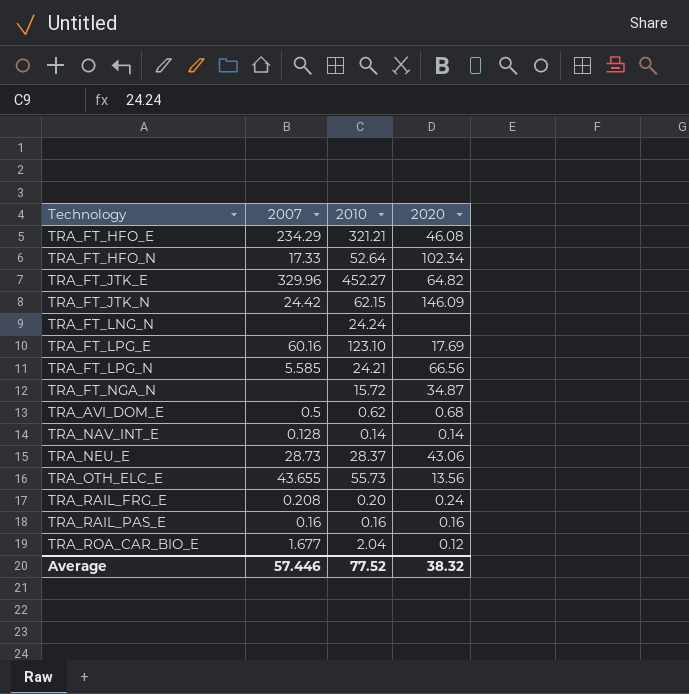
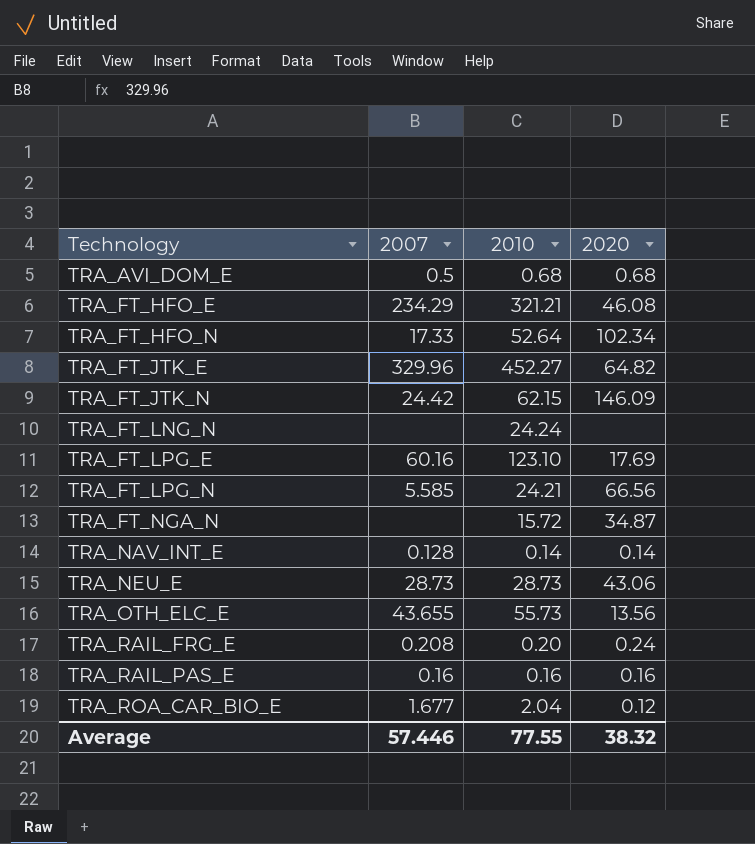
row order: none -> Technology ascending
TRA_AVI_DOM_E | 2010: 0.62 -> 0.68
TRA_NEU_E | 2010: 28.37 -> 28.73
Average | 2010: 77.52 -> 77.55

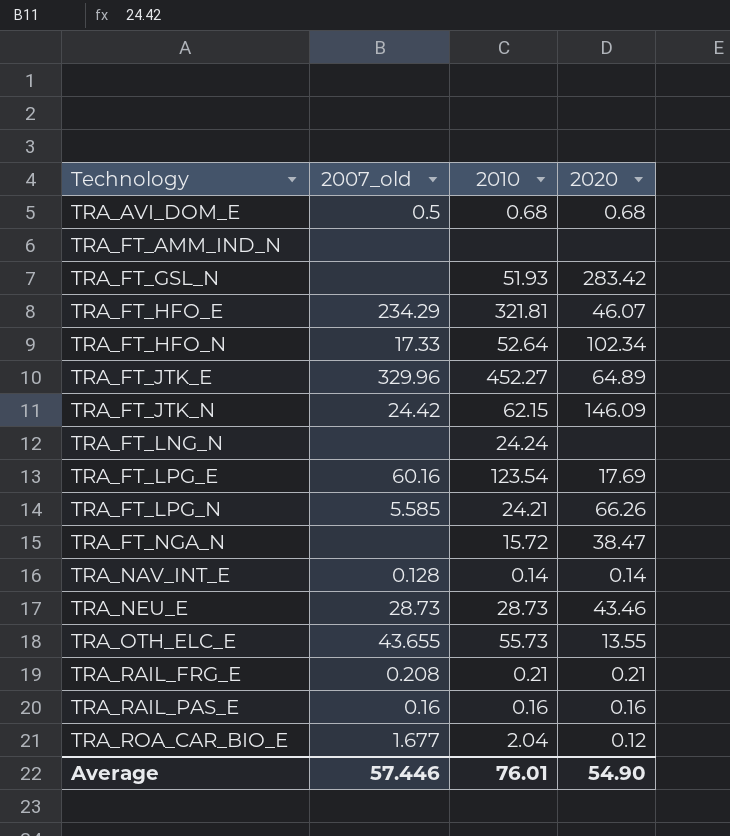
column name: 2007 -> 2007_old
row TRA_FT_AMM_IND_N: none -> none | none | none
row TRA_FT_GSL_N: none -> none | 51.93 | 283.42
TRA_FT_HFO_E | 2010: 321.21 -> 321.81
TRA_FT_HFO_E | 2020: 46.08 -> 46.07
TRA_FT_JTK_E | 2020: 64.82 -> 64.89
TRA_FT_LPG_E | 2010: 123.10 -> 123.54
TRA_FT_LPG_N | 2020: 66.56 -> 66.26
TRA_FT_NGA_N | 2020: 34.87 -> 38.47
TRA_NEU_E | 2020: 43.06 -> 43.46
TRA_OTH_ELC_E | 2020: 13.56 -> 13.55
TRA_RAIL_FRG_E | 2010: 0.20 -> 0.21
TRA_RAIL_FRG_E | 2020: 0.24 -> 0.21
Average | 2010: 77.55 -> 76.01
Average | 2020: 38.32 -> 54.90

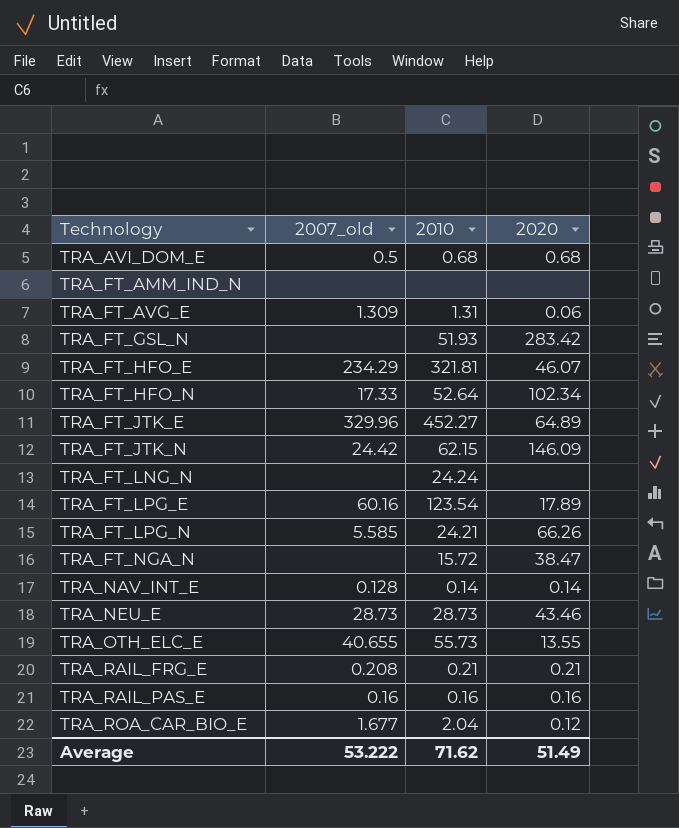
row TRA_FT_AVG_E: none -> 1.309 | 1.31 | 0.06
TRA_FT_LPG_E | 2020: 17.69 -> 17.89
TRA_OTH_ELC_E | 2007_old: 43.655 -> 40.655
Average | 2007_old: 57.446 -> 53.222
Average | 2010: 76.01 -> 71.62
Average | 2020: 54.90 -> 51.49

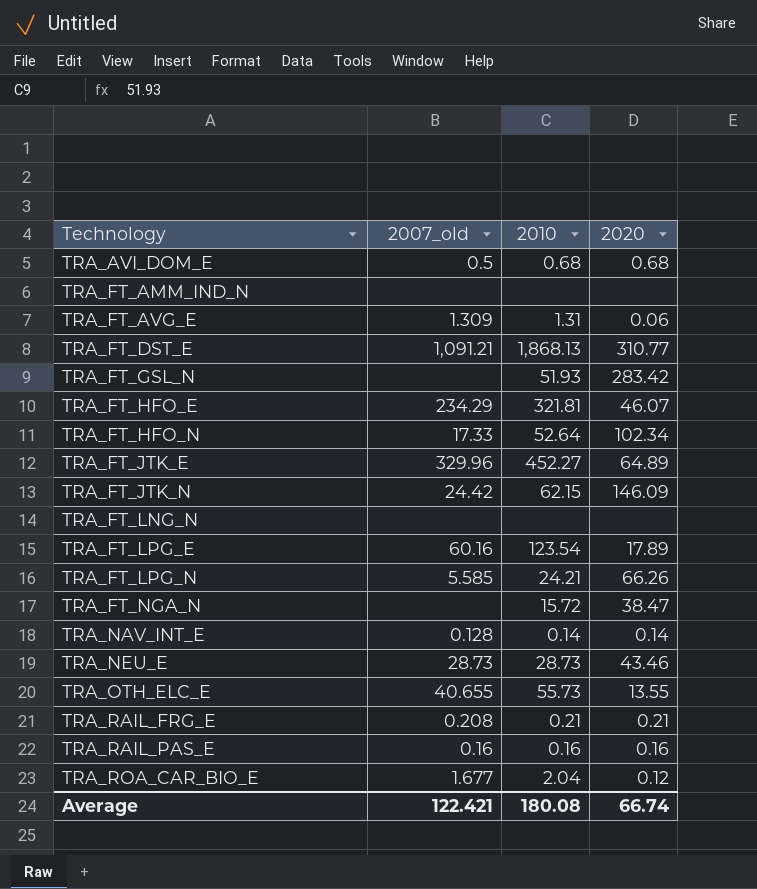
row TRA_FT_DST_E: none -> 1,091.21 | 1,868.13 | 310.77
TRA_FT_LNG_N | 2010: 24.24 -> none
Average | 2007_old: 53.222 -> 122.421
Average | 2010: 71.62 -> 180.08
Average | 2020: 51.49 -> 66.74

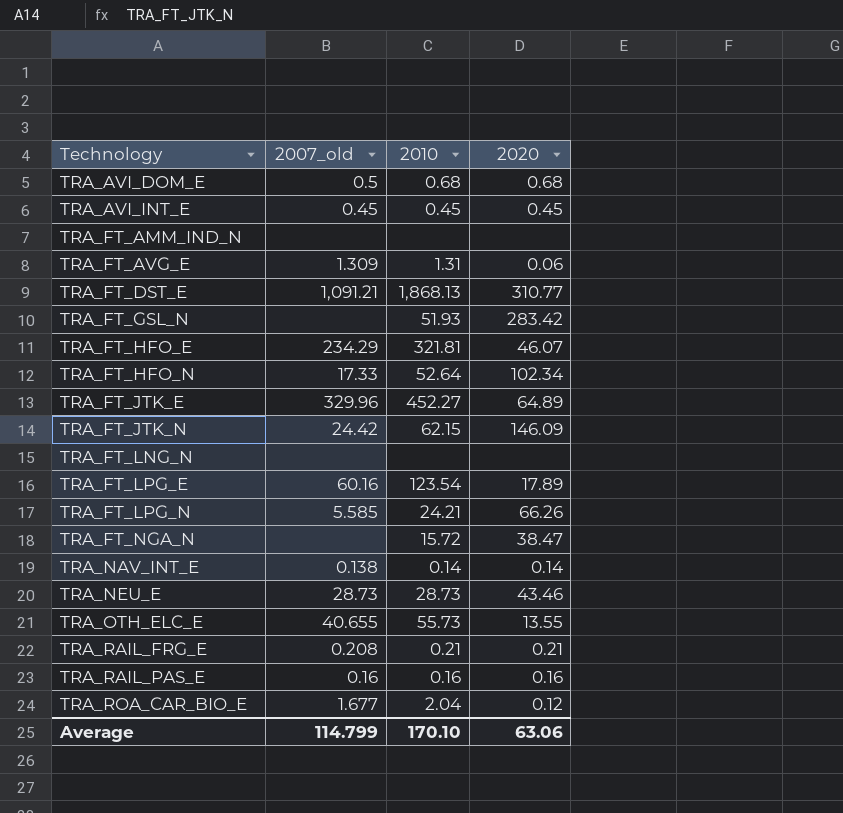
row TRA_AVI_INT_E: none -> 0.45 | 0.45 | 0.45
TRA_NAV_INT_E | 2007_old: 0.128 -> 0.138
Average | 2007_old: 122.421 -> 114.799
Average | 2010: 180.08 -> 170.10
Average | 2020: 66.74 -> 63.06

